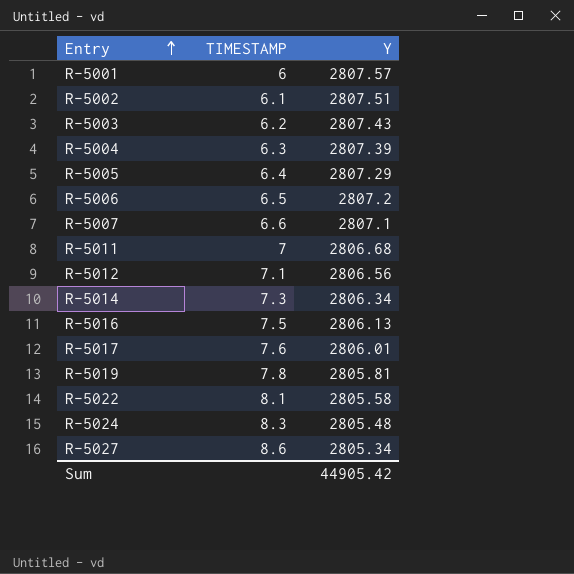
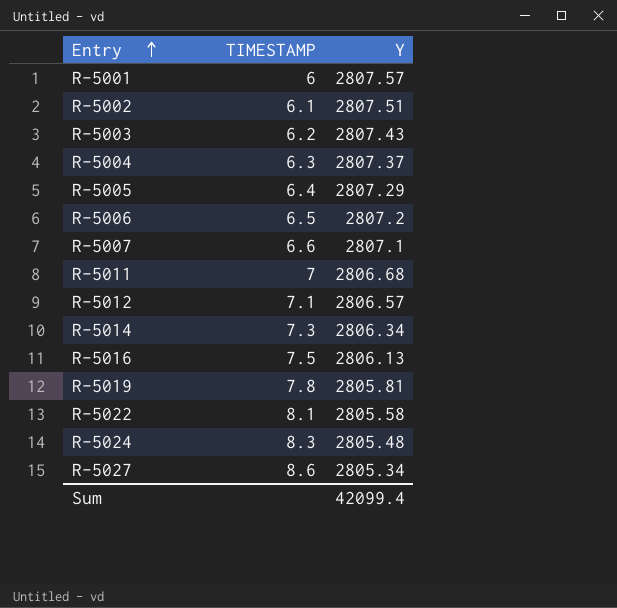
row R-5017: 7.6 | 2806.01 -> none
R-5004 | Y: 2807.39 -> 2807.37
R-5012 | Y: 2806.56 -> 2806.57
Sum | Y: 44905.42 -> 42099.4

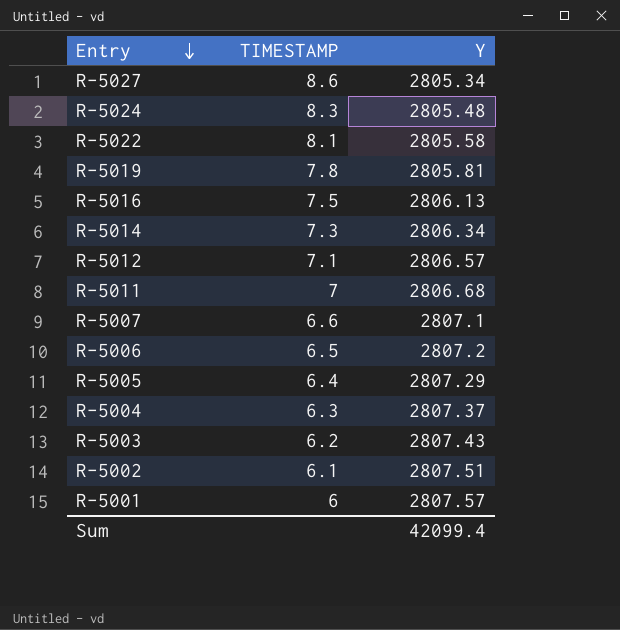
row order: Entry ascending -> Entry descending

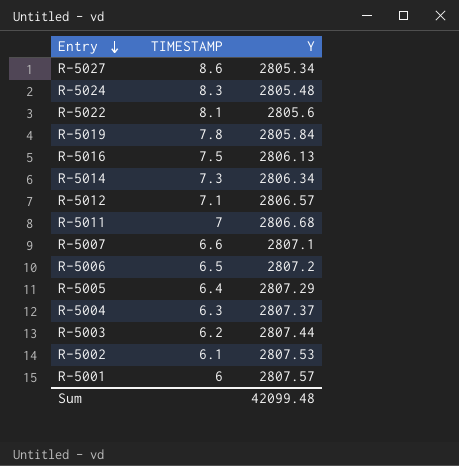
R-5022 | Y: 2805.58 -> 2805.6
R-5019 | Y: 2805.81 -> 2805.84
R-5003 | Y: 2807.43 -> 2807.44
R-5002 | Y: 2807.51 -> 2807.53
Sum | Y: 42099.4 -> 42099.48

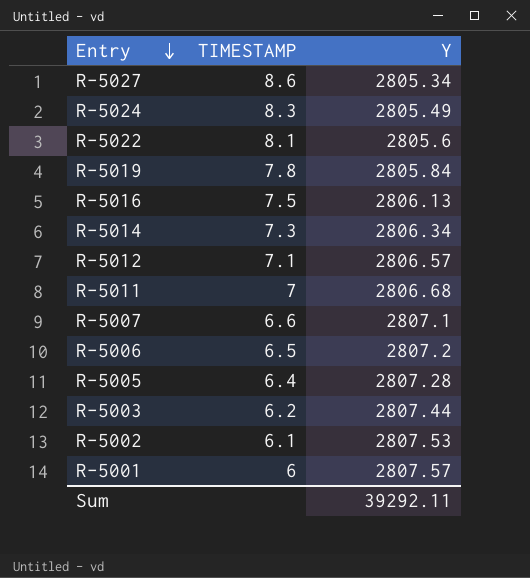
row R-5004: 6.3 | 2807.37 -> none
R-5024 | Y: 2805.48 -> 2805.49
R-5005 | Y: 2807.29 -> 2807.28
Sum | Y: 42099.48 -> 39292.11

